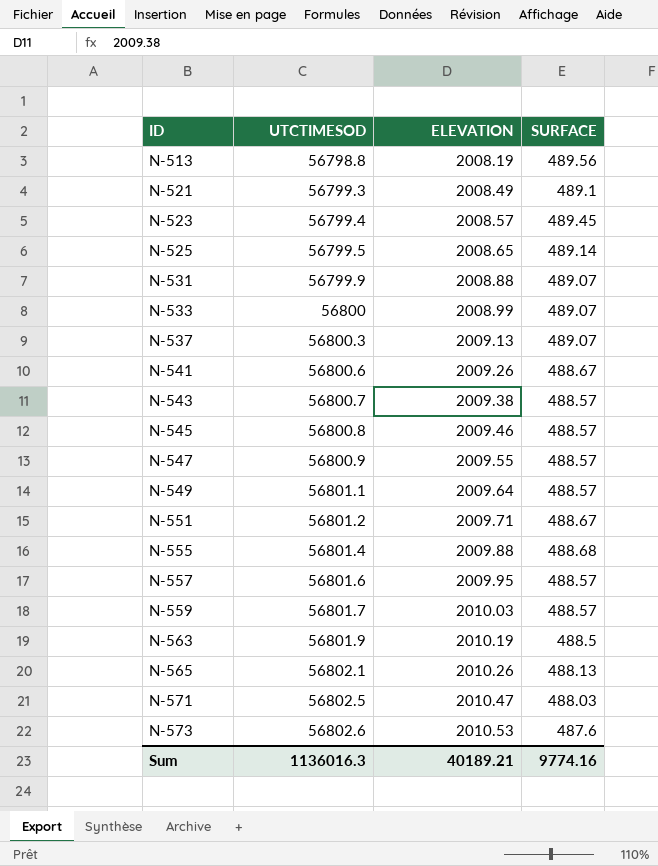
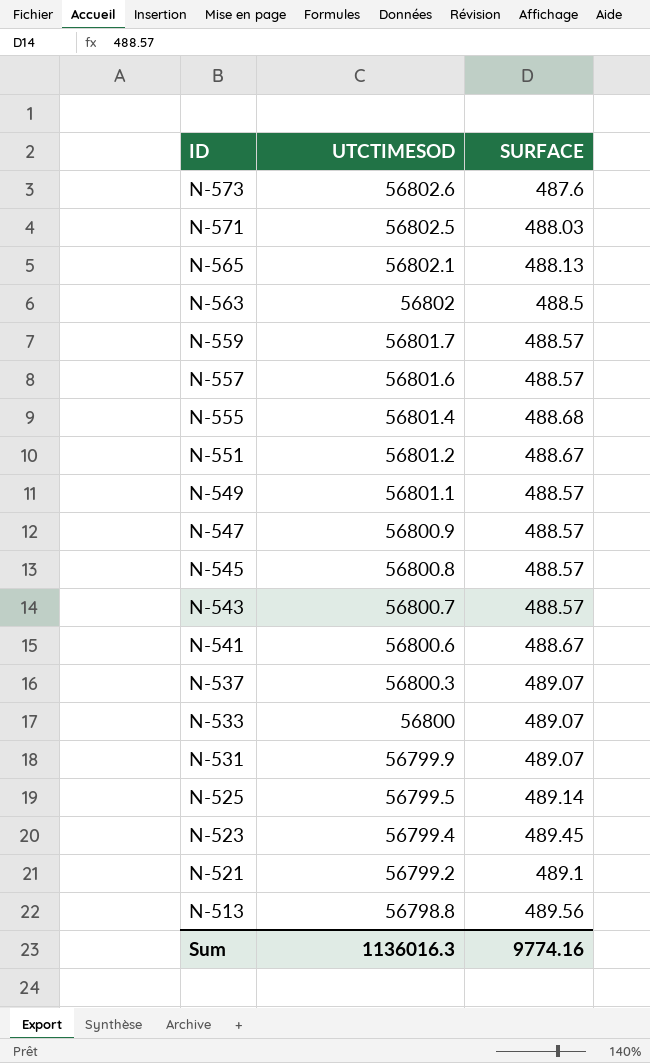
row order: ID ascending -> ID descending
column ELEVATION | position: 3 -> none
N-563 | UTCTIMESOD: 56801.9 -> 56802
N-521 | UTCTIMESOD: 56799.3 -> 56799.2

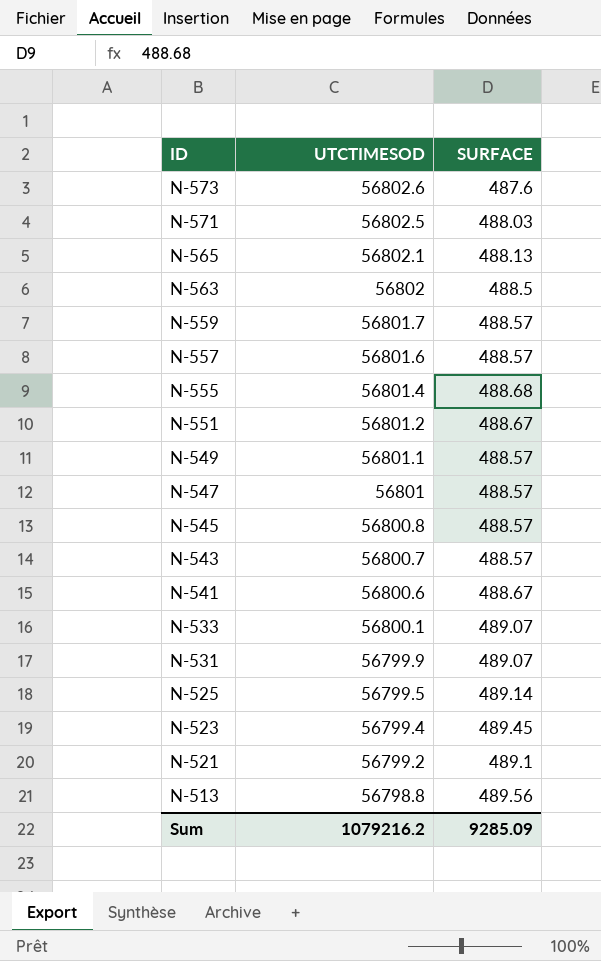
row N-537: 56800.3 | 489.07 -> none
N-547 | UTCTIMESOD: 56800.9 -> 56801
N-533 | UTCTIMESOD: 56800 -> 56800.1
Sum | UTCTIMESOD: 1136016.3 -> 1079216.2
Sum | SURFACE: 9774.16 -> 9285.09

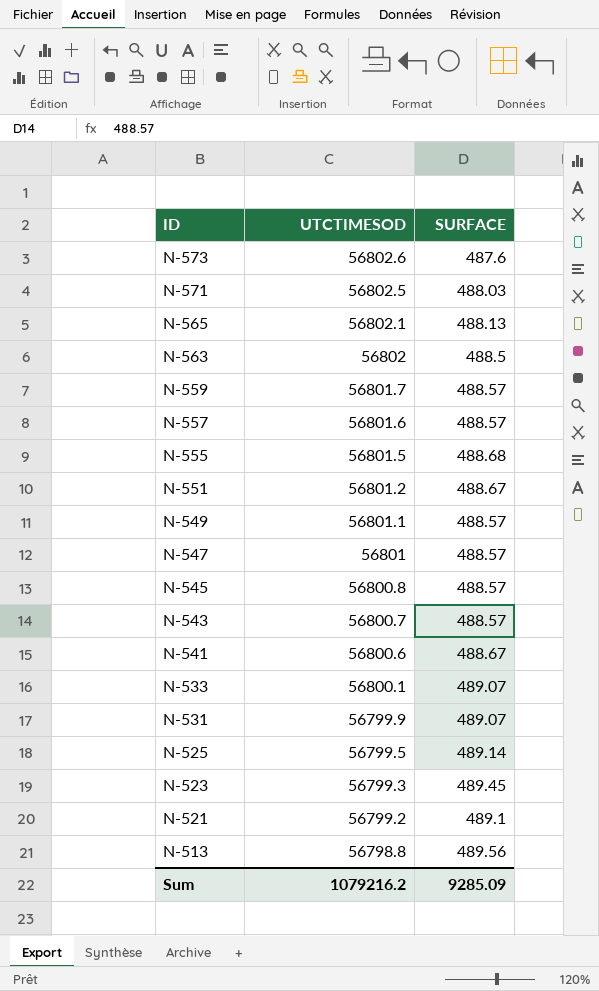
N-555 | UTCTIMESOD: 56801.4 -> 56801.5
N-523 | UTCTIMESOD: 56799.4 -> 56799.3

